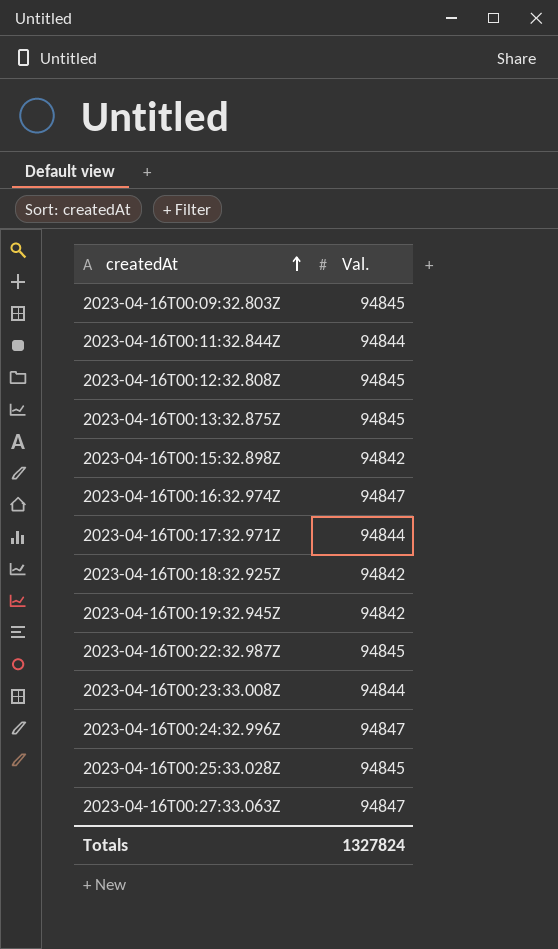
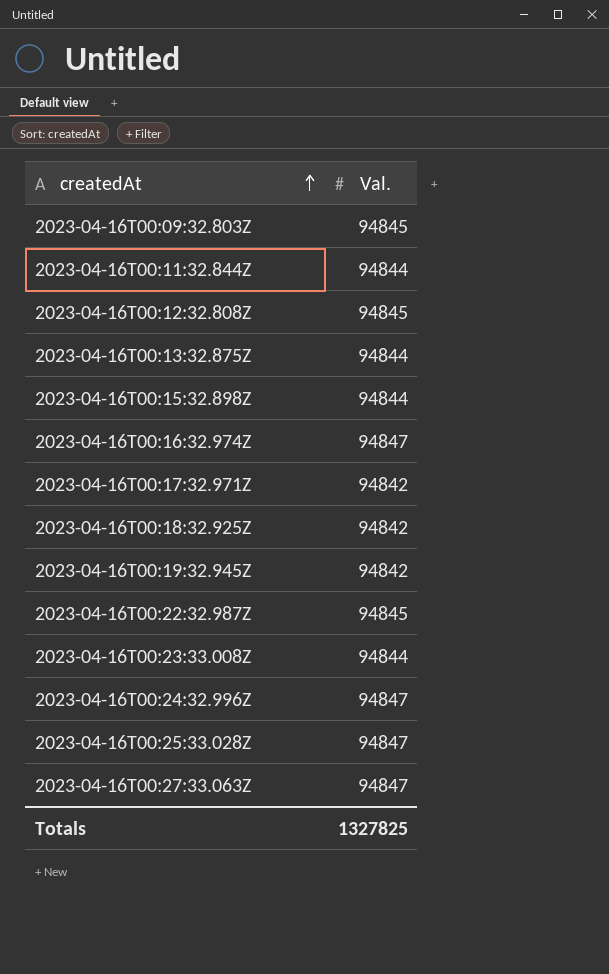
2023-04-16T00:13:32.875Z | Val.: 94845 -> 94844
2023-04-16T00:15:32.898Z | Val.: 94842 -> 94844
2023-04-16T00:17:32.971Z | Val.: 94844 -> 94842
2023-04-16T00:25:33.028Z | Val.: 94845 -> 94847
Totals | Val.: 1327824 -> 1327825

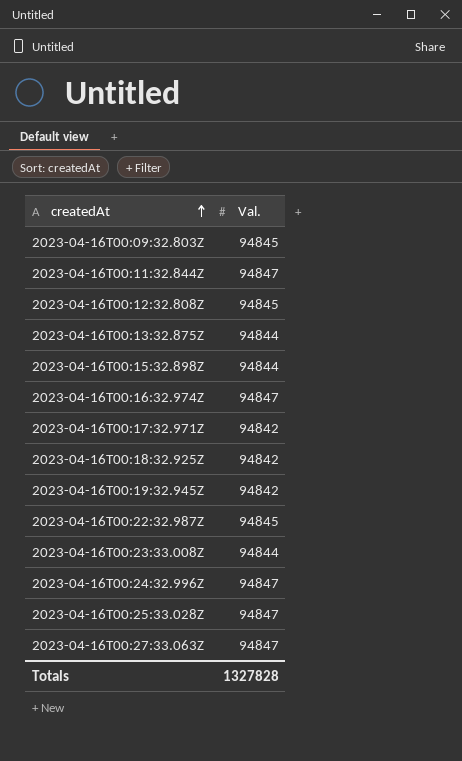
2023-04-16T00:11:32.844Z | Val.: 94844 -> 94847
Totals | Val.: 1327825 -> 1327828

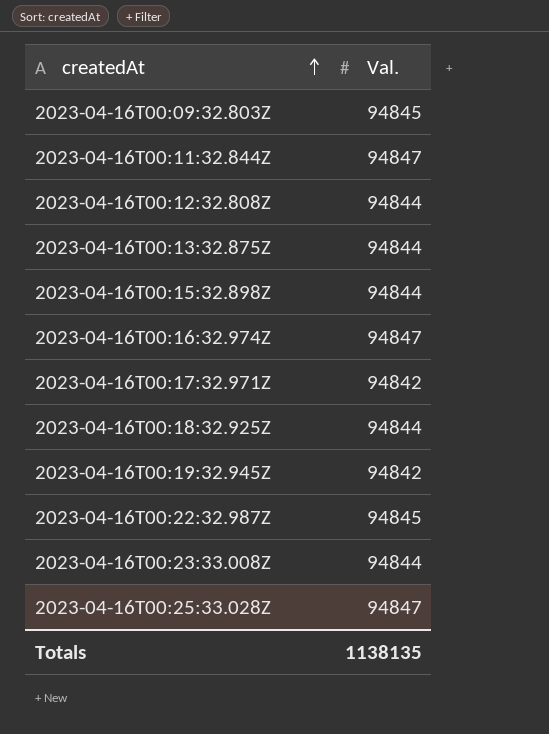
row 2023-04-16T00:24:32.996Z: 94847 -> none
row 2023-04-16T00:27:33.063Z: 94847 -> none
2023-04-16T00:12:32.808Z | Val.: 94845 -> 94844
2023-04-16T00:18:32.925Z | Val.: 94842 -> 94844
Totals | Val.: 1327828 -> 1138135

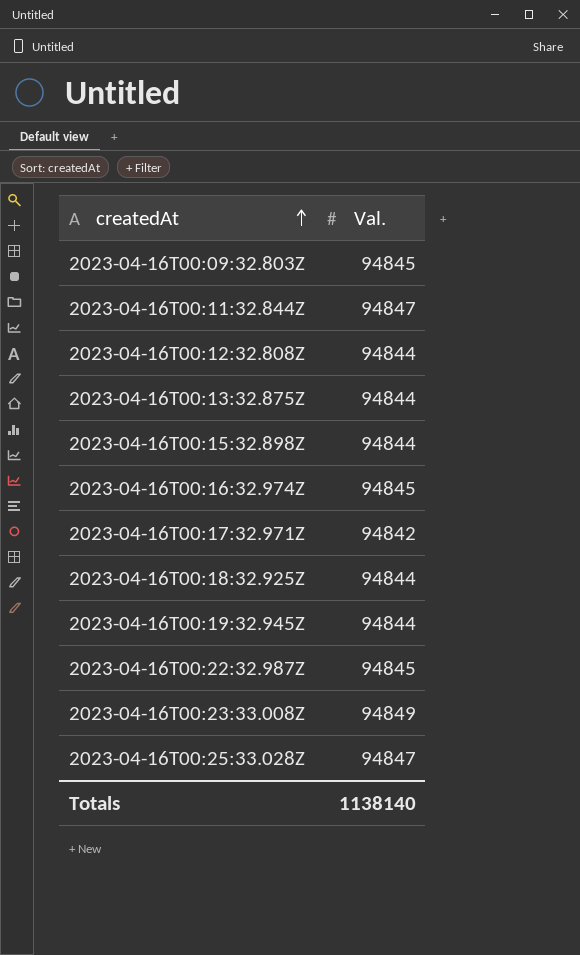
2023-04-16T00:16:32.974Z | Val.: 94847 -> 94845
2023-04-16T00:19:32.945Z | Val.: 94842 -> 94844
2023-04-16T00:23:33.008Z | Val.: 94844 -> 94849
Totals | Val.: 1138135 -> 1138140

